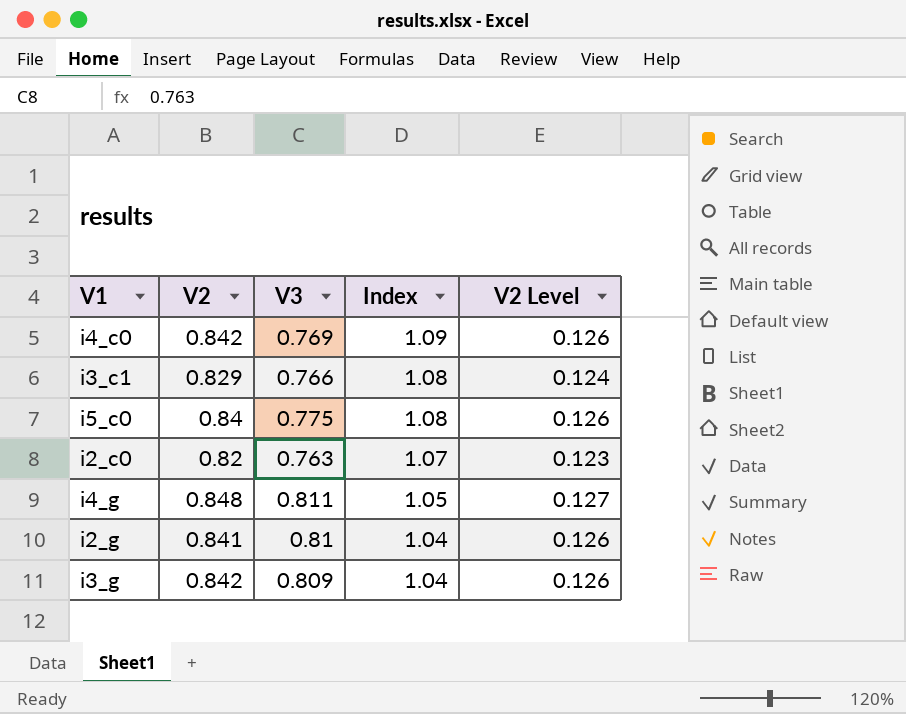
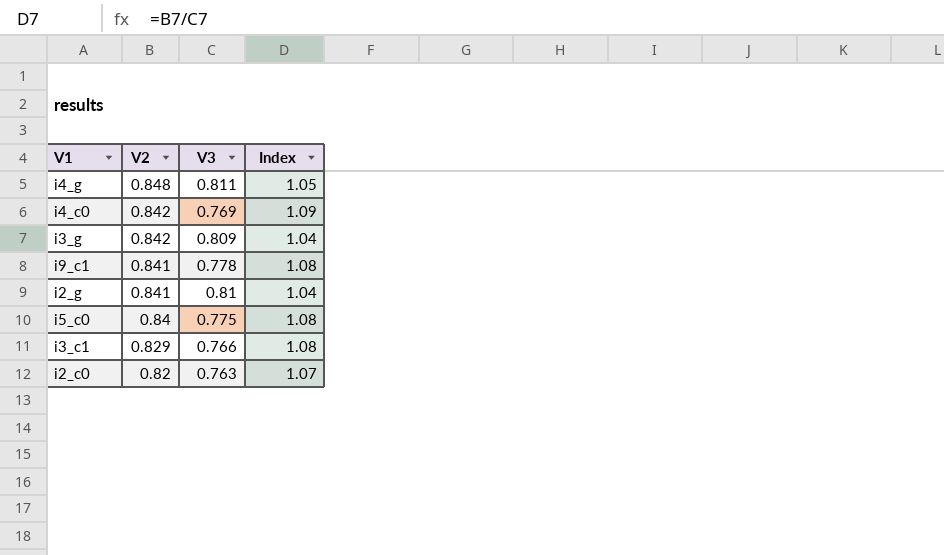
row order: Index descending -> V2 descending
column V2 Level | formula: [V2] * 0.15 -> none
row i9_c1: none -> 0.841 | 0.778 | 1.08

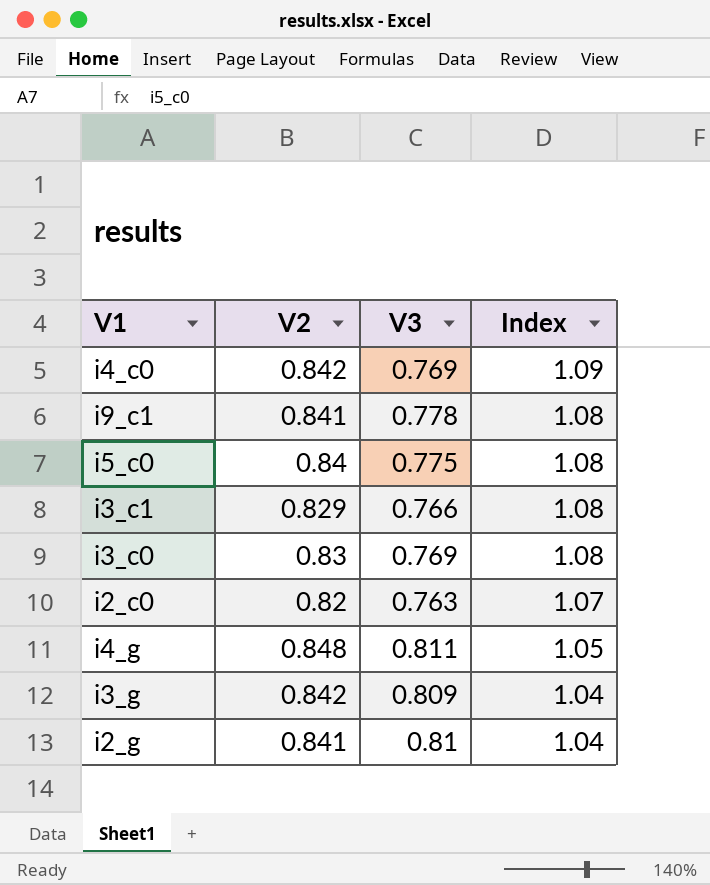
row order: V2 descending -> Index descending
row i3_c0: none -> 0.83 | 0.769 | 1.08

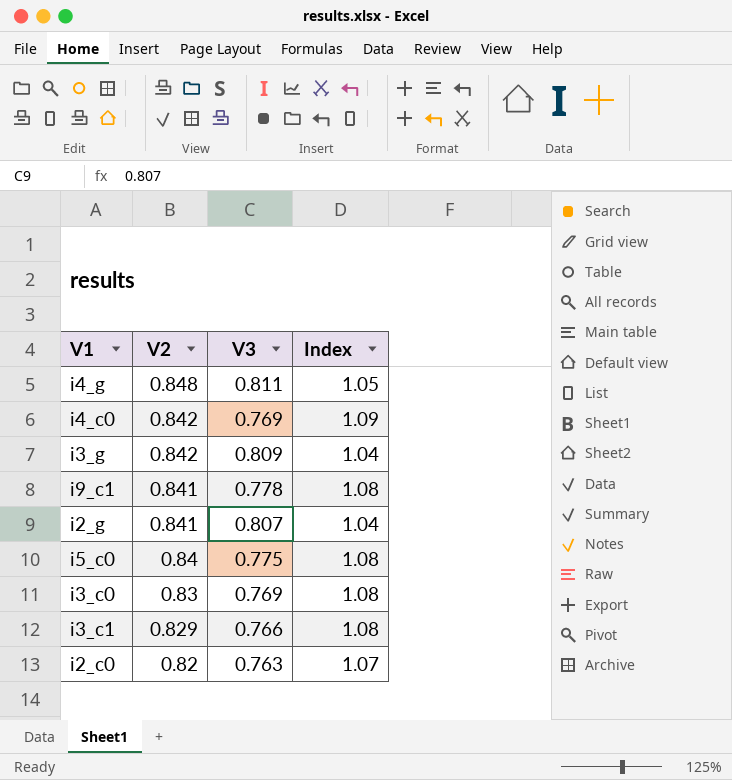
row order: Index descending -> V2 descending
i2_g | V3: 0.81 -> 0.807

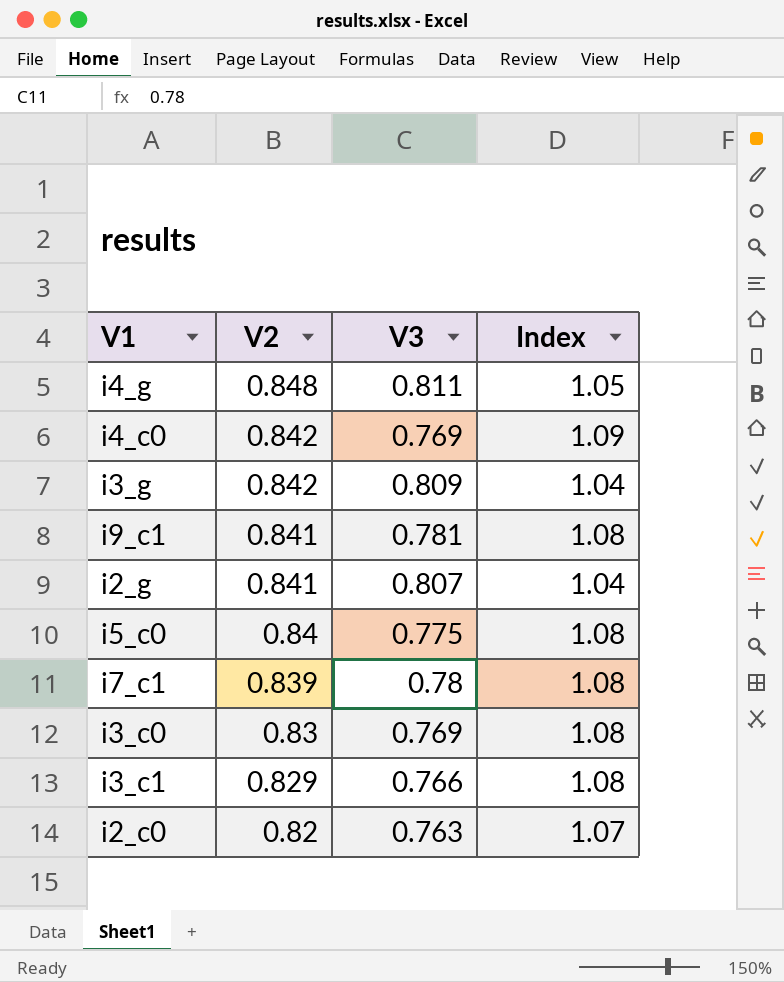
i9_c1 | V3: 0.778 -> 0.781
row i7_c1: none -> 0.839 | 0.78 | 1.08

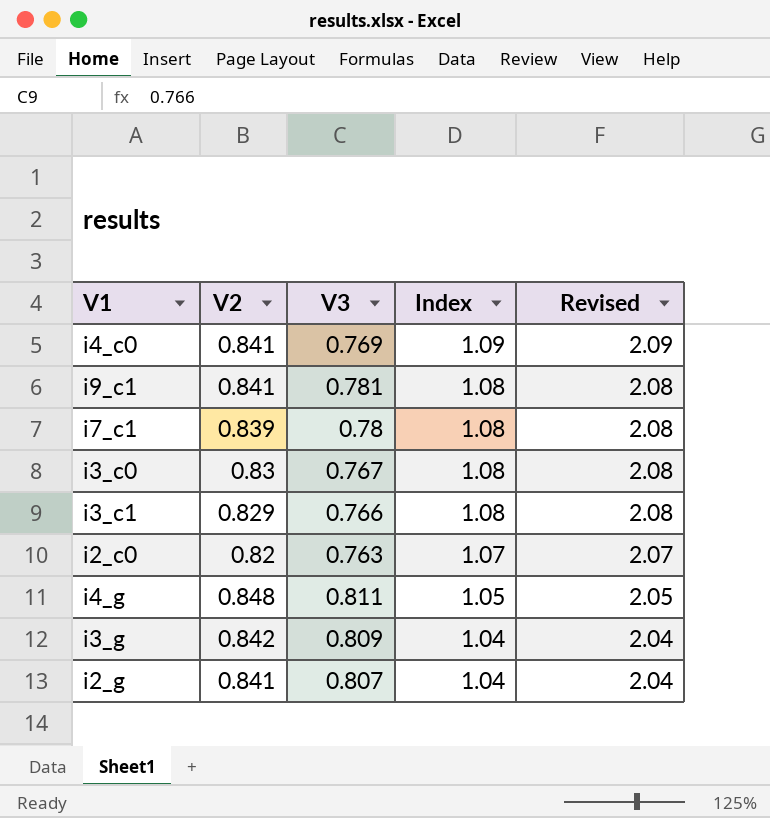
row order: V2 descending -> Index descending
column Revised | formula: none -> [Index] + 1
row i5_c0: 0.84 | 0.775 | 1.08 -> none
i4_c0 | V2: 0.842 -> 0.841
i3_c0 | V3: 0.769 -> 0.767

